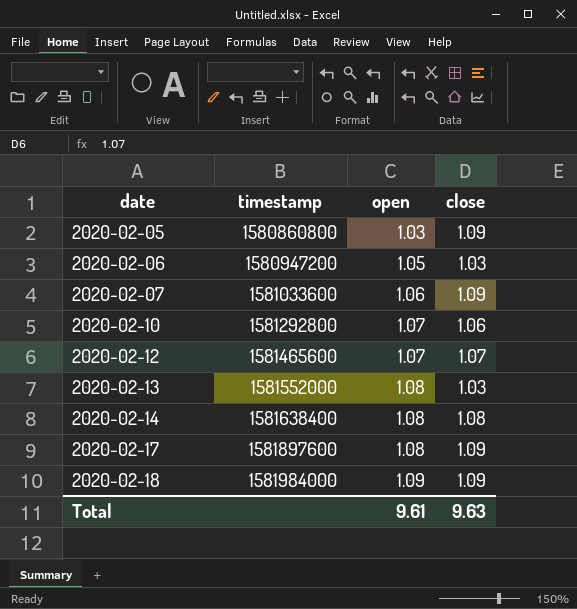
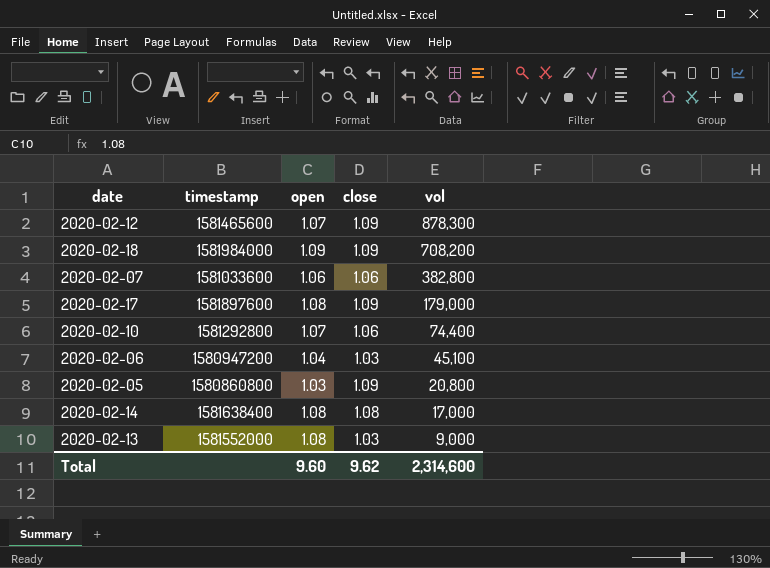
row order: date ascending -> vol descending
column vol | position: none -> 5
2020-02-12 | close: 1.07 -> 1.09
2020-02-07 | close: 1.09 -> 1.06
2020-02-06 | open: 1.05 -> 1.04
Total | open: 9.61 -> 9.60
Total | close: 9.63 -> 9.62

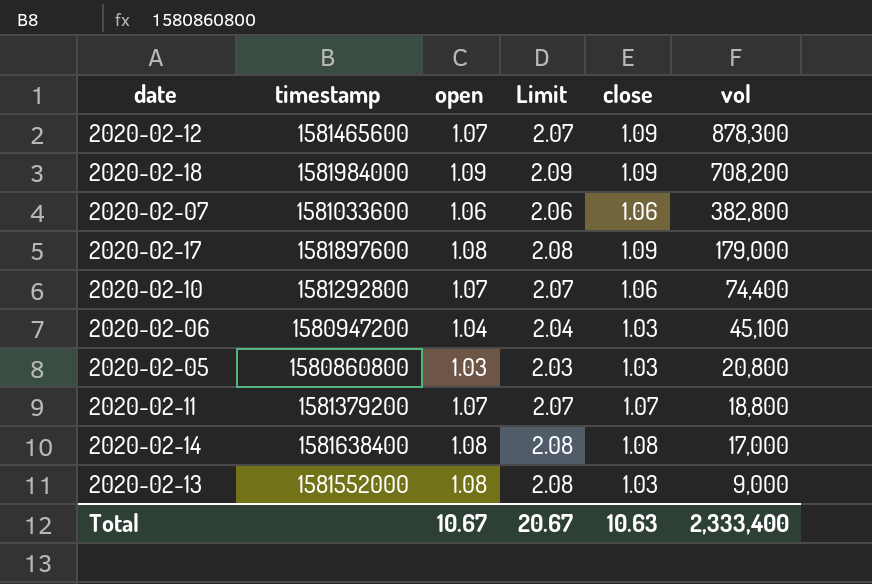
column Limit | formula: none -> [open] + 1
2020-02-05 | close: 1.09 -> 1.03
row 2020-02-11: none -> 1581379200 | 1.07 | 2.07 | 1.07 | 18,800
Total | open: 9.60 -> 10.67
Total | close: 9.62 -> 10.63
Total | vol: 2,314,600 -> 2,333,400

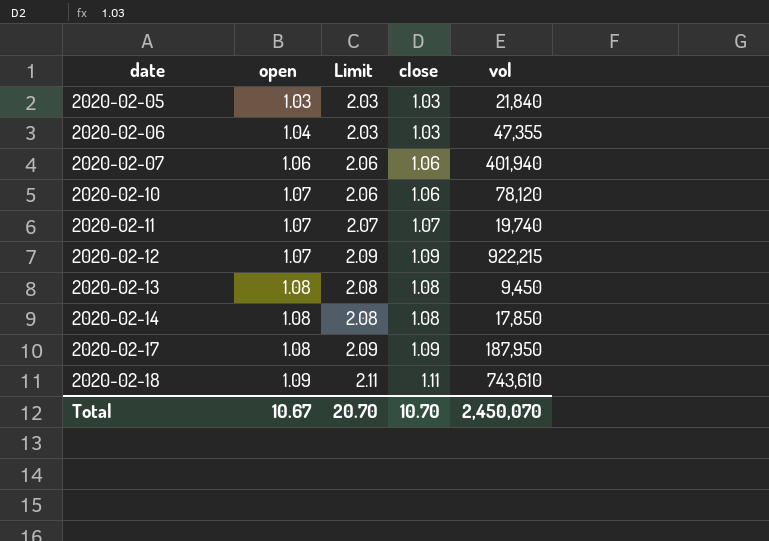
row order: vol descending -> date ascending
column timestamp | position: 2 -> none
column Limit | formula: [open] + 1 -> [close] + 1
2020-02-05 | vol: 20,800 -> 21,840
2020-02-06 | vol: 45,100 -> 47,355
2020-02-07 | vol: 382,800 -> 401,940
2020-02-10 | vol: 74,400 -> 78,120
2020-02-11 | vol: 18,800 -> 19,740
2020-02-12 | vol: 878,300 -> 922,215
2020-02-13 | close: 1.03 -> 1.08
2020-02-13 | vol: 9,000 -> 9,450
2020-02-14 | vol: 17,000 -> 17,850
2020-02-17 | vol: 179,000 -> 187,950
2020-02-18 | close: 1.09 -> 1.11
2020-02-18 | vol: 708,200 -> 743,610
Total | Limit: 20.67 -> 20.70
Total | close: 10.63 -> 10.70
Total | vol: 2,333,400 -> 2,450,070

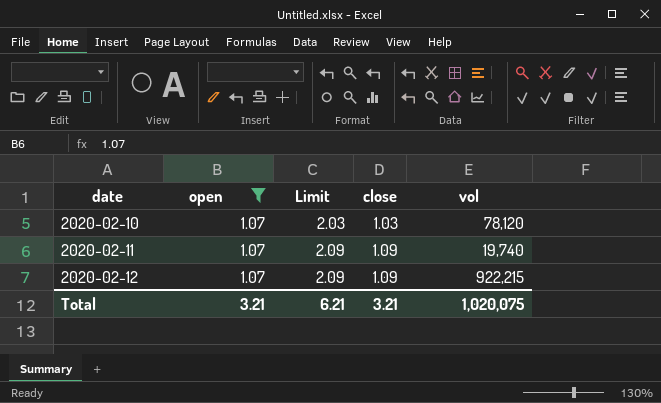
filter: none -> open = 1.07
2020-02-10 | Limit: 2.06 -> 2.03
2020-02-10 | close: 1.06 -> 1.03
2020-02-11 | Limit: 2.07 -> 2.09
2020-02-11 | close: 1.07 -> 1.09
Total | open: 10.67 -> 3.21
Total | Limit: 20.70 -> 6.21
Total | close: 10.70 -> 3.21
Total | vol: 2,450,070 -> 1,020,075

